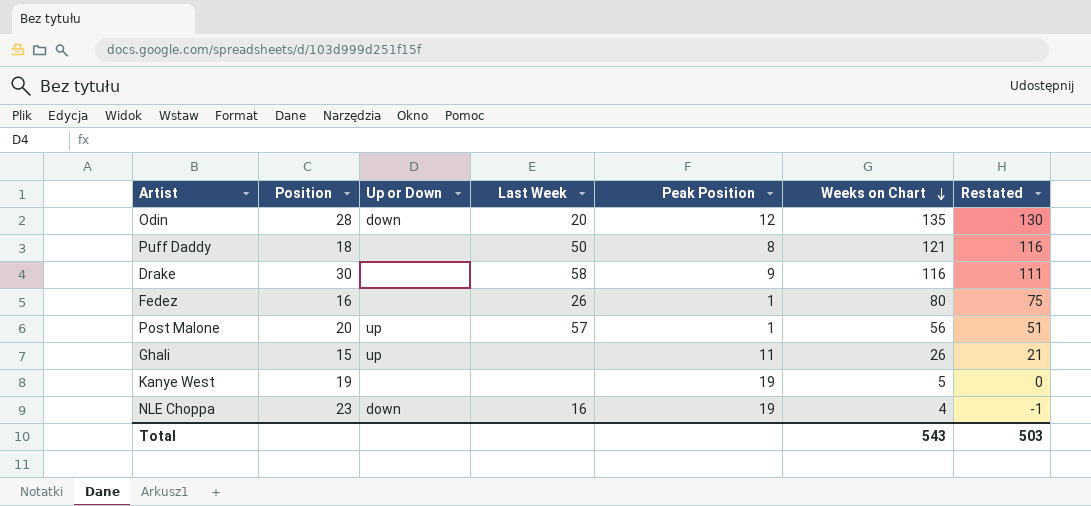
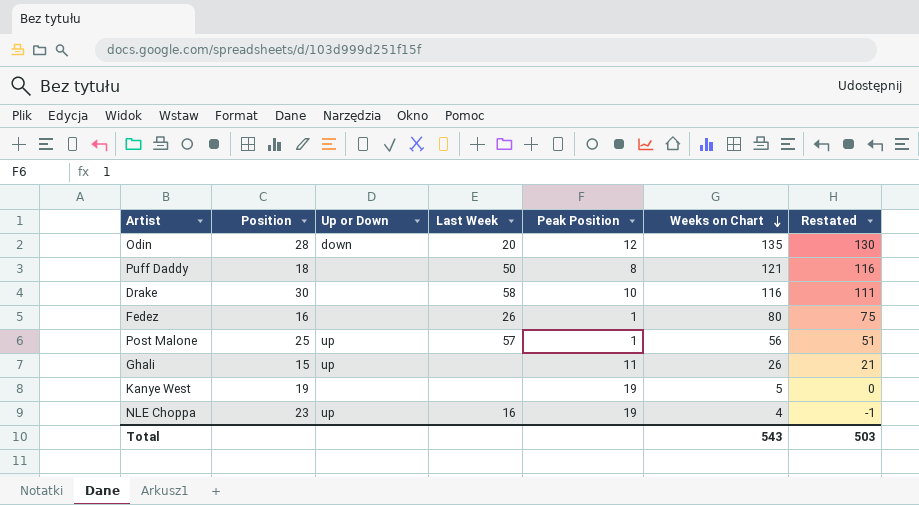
Drake | Peak Position: 9 -> 10
Post Malone | Position: 20 -> 25
NLE Choppa | Up or Down: down -> up

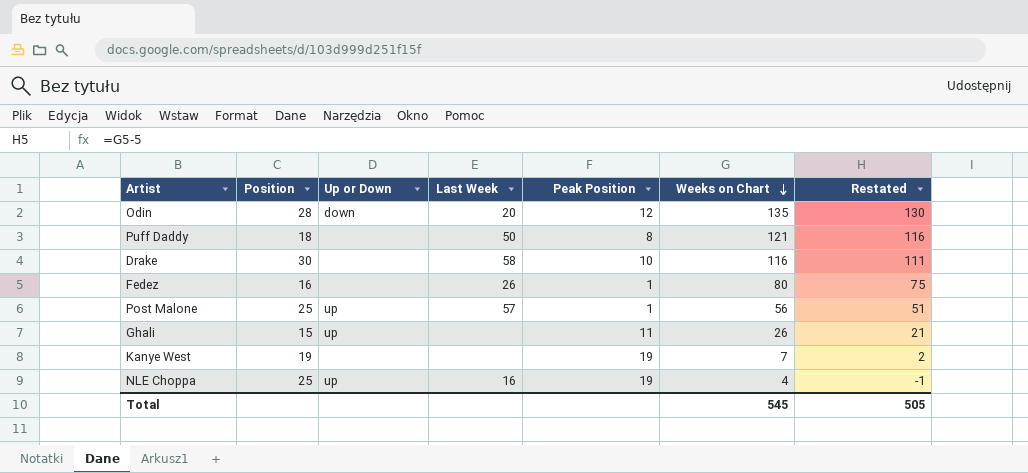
Kanye West | Weeks on Chart: 5 -> 7
Kanye West | Restated: 0 -> 2
NLE Choppa | Position: 23 -> 25
Total | Weeks on Chart: 543 -> 545
Total | Restated: 503 -> 505

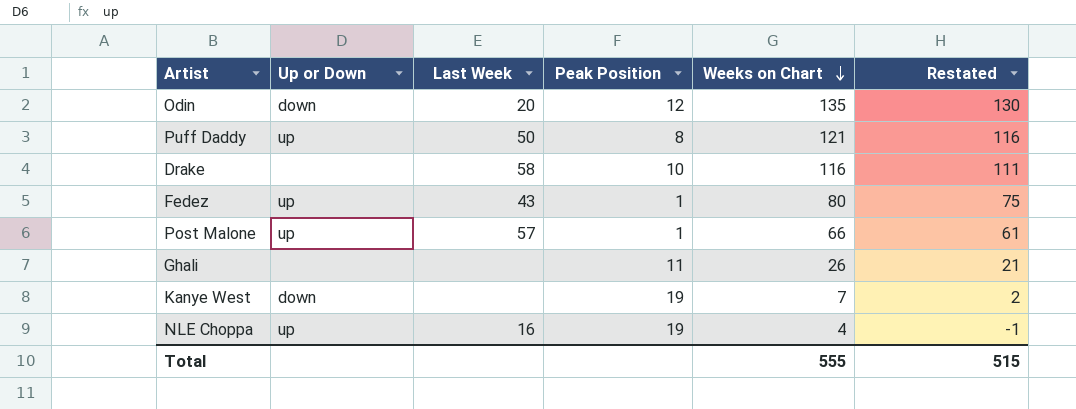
column Position | position: 2 -> none
Puff Daddy | Up or Down: none -> up
Fedez | Up or Down: none -> up
Fedez | Last Week: 26 -> 43
Post Malone | Weeks on Chart: 56 -> 66
Post Malone | Restated: 51 -> 61
Ghali | Up or Down: up -> none
Kanye West | Up or Down: none -> down
Total | Weeks on Chart: 545 -> 555
Total | Restated: 505 -> 515

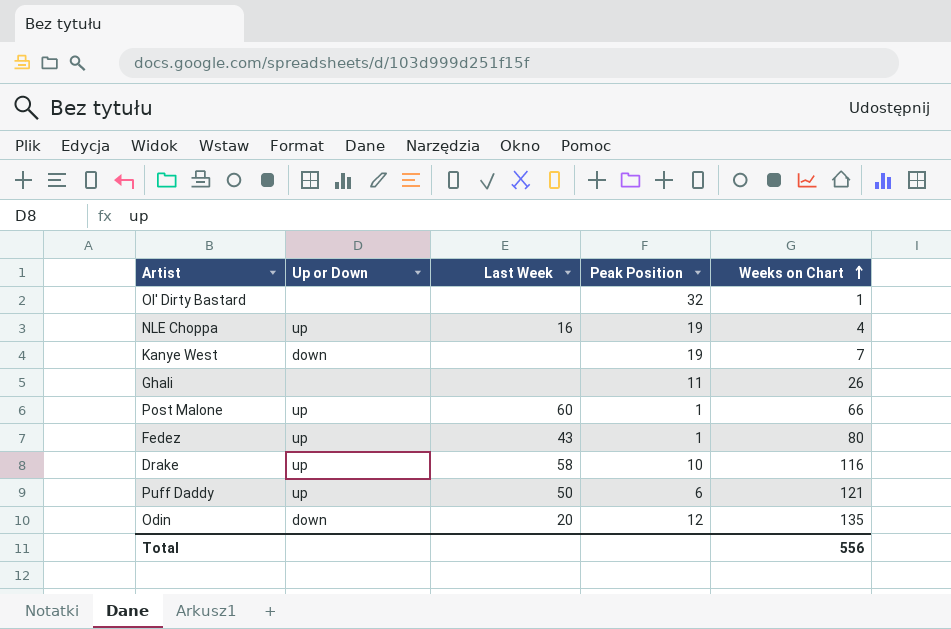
row order: Weeks on Chart descending -> Weeks on Chart ascending
column Restated | formula: [Weeks on Chart] - 5 -> none
row Ol' Dirty Bastard: none -> none | none | 32 | 1
Post Malone | Last Week: 57 -> 60
Drake | Up or Down: none -> up
Puff Daddy | Peak Position: 8 -> 6
Total | Weeks on Chart: 555 -> 556

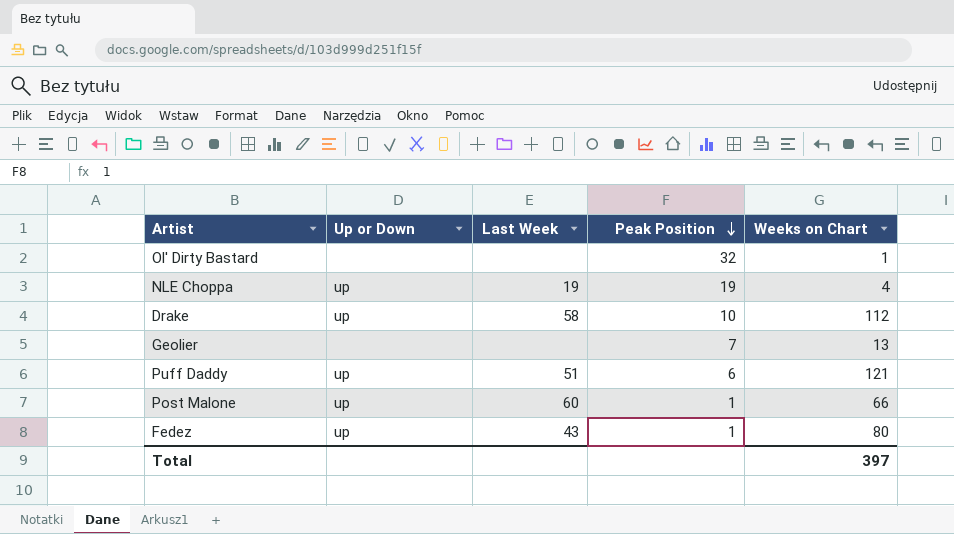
row order: Weeks on Chart ascending -> Peak Position descending
row Kanye West: down | none | 19 | 7 -> none
row Ghali: none | none | 11 | 26 -> none
row Odin: down | 20 | 12 | 135 -> none
NLE Choppa | Last Week: 16 -> 19
Drake | Weeks on Chart: 116 -> 112
row Geolier: none -> none | none | 7 | 13
Puff Daddy | Last Week: 50 -> 51
Total | Weeks on Chart: 556 -> 397

